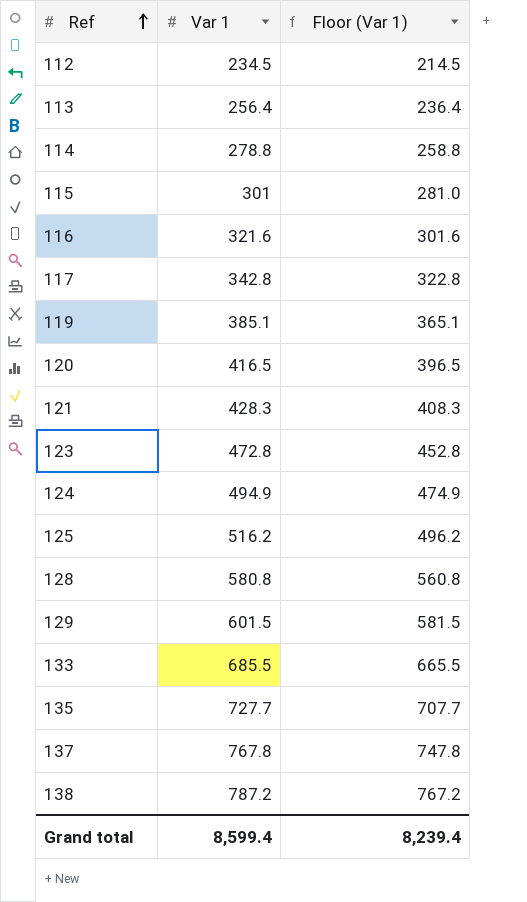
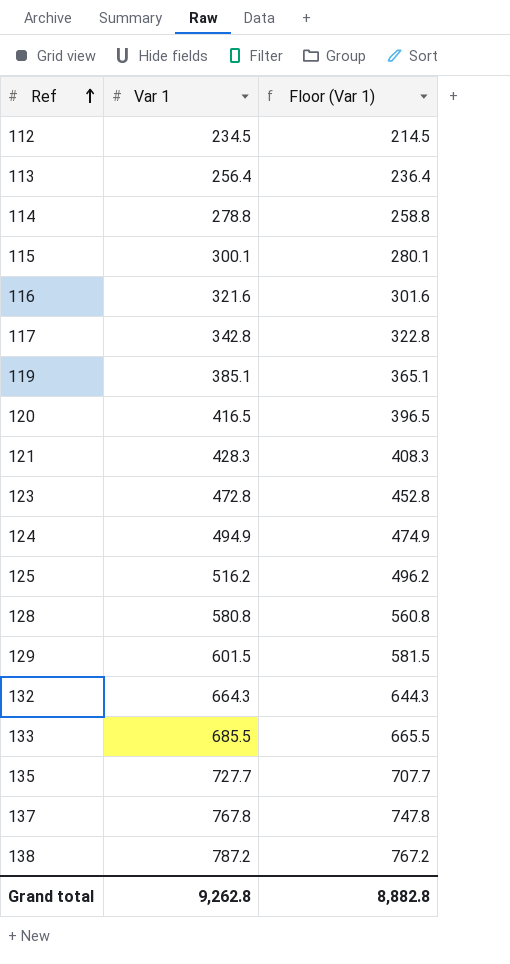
115 | Var 1: 301 -> 300.1
115 | Floor (Var 1): 281.0 -> 280.1
row 132: none -> 664.3 | 644.3
Grand total | Var 1: 8,599.4 -> 9,262.8
Grand total | Floor (Var 1): 8,239.4 -> 8,882.8

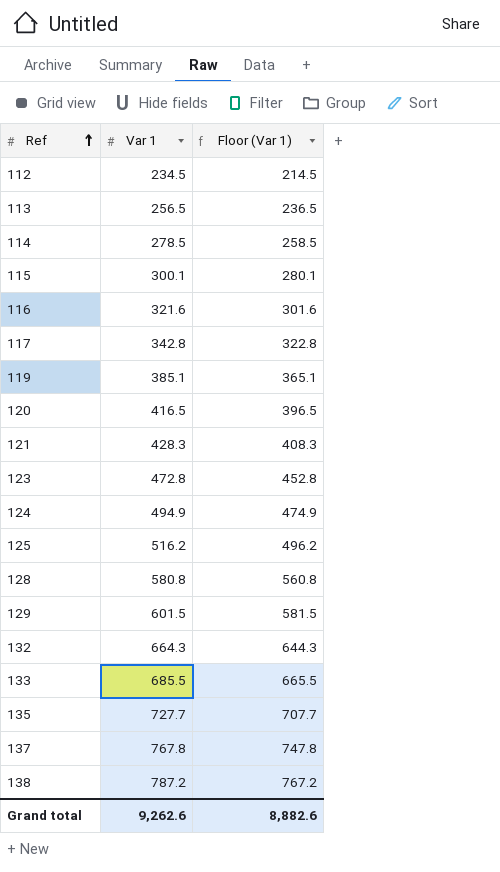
113 | Var 1: 256.4 -> 256.5
113 | Floor (Var 1): 236.4 -> 236.5
114 | Var 1: 278.8 -> 278.5
114 | Floor (Var 1): 258.8 -> 258.5
Grand total | Var 1: 9,262.8 -> 9,262.6
Grand total | Floor (Var 1): 8,882.8 -> 8,882.6

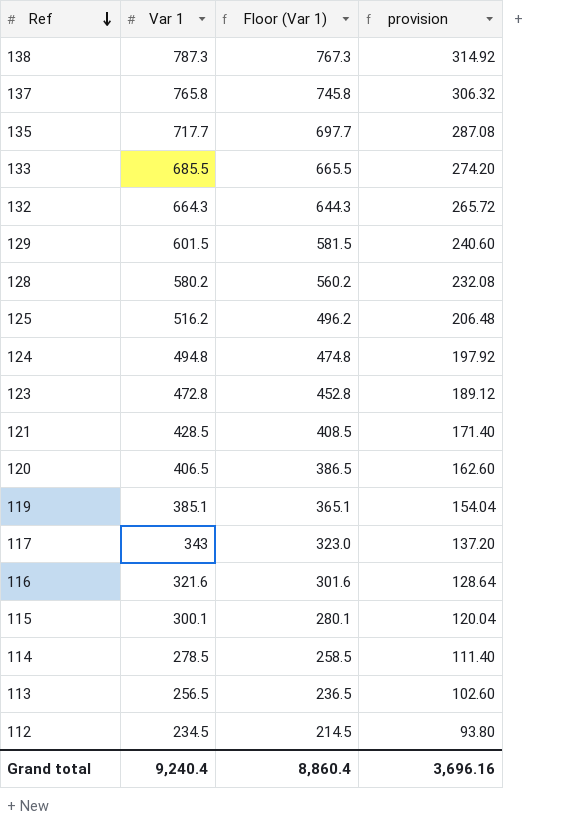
row order: Ref ascending -> Ref descending
column provision | formula: none -> [Var 1] * 0.4
138 | Var 1: 787.2 -> 787.3
138 | Floor (Var 1): 767.2 -> 767.3
137 | Var 1: 767.8 -> 765.8
137 | Floor (Var 1): 747.8 -> 745.8
135 | Var 1: 727.7 -> 717.7
135 | Floor (Var 1): 707.7 -> 697.7
128 | Var 1: 580.8 -> 580.2
128 | Floor (Var 1): 560.8 -> 560.2
124 | Var 1: 494.9 -> 494.8
124 | Floor (Var 1): 474.9 -> 474.8
121 | Var 1: 428.3 -> 428.5
121 | Floor (Var 1): 408.3 -> 408.5
120 | Var 1: 416.5 -> 406.5
120 | Floor (Var 1): 396.5 -> 386.5
117 | Var 1: 342.8 -> 343
117 | Floor (Var 1): 322.8 -> 323.0
Grand total | Var 1: 9,262.6 -> 9,240.4
Grand total | Floor (Var 1): 8,882.6 -> 8,860.4

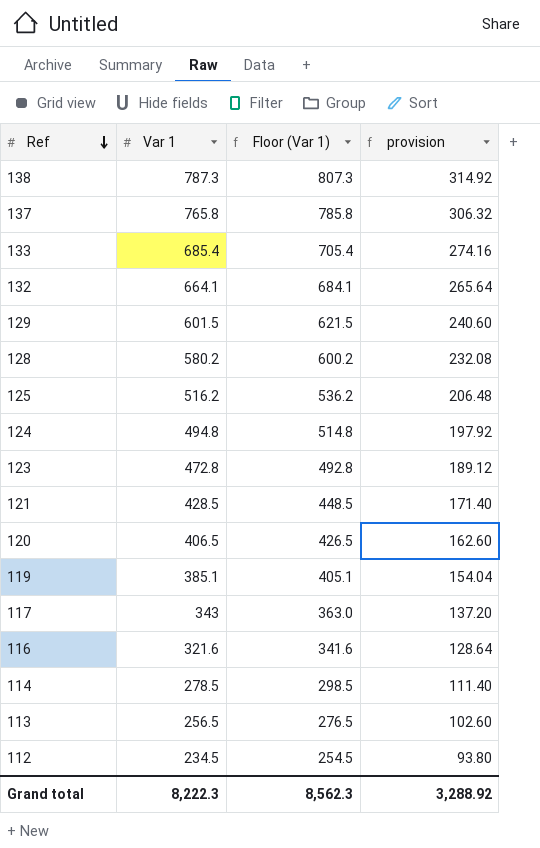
column Floor (Var 1) | formula: [Var 1] - 20 -> [Var 1] + 20
row 135: 717.7 | 697.7 | 287.08 -> none
row 115: 300.1 | 280.1 | 120.04 -> none
133 | Var 1: 685.5 -> 685.4
133 | provision: 274.20 -> 274.16
132 | Var 1: 664.3 -> 664.1
132 | provision: 265.72 -> 265.64
Grand total | Var 1: 9,240.4 -> 8,222.3
Grand total | Floor (Var 1): 8,860.4 -> 8,562.3
Grand total | provision: 3,696.16 -> 3,288.92

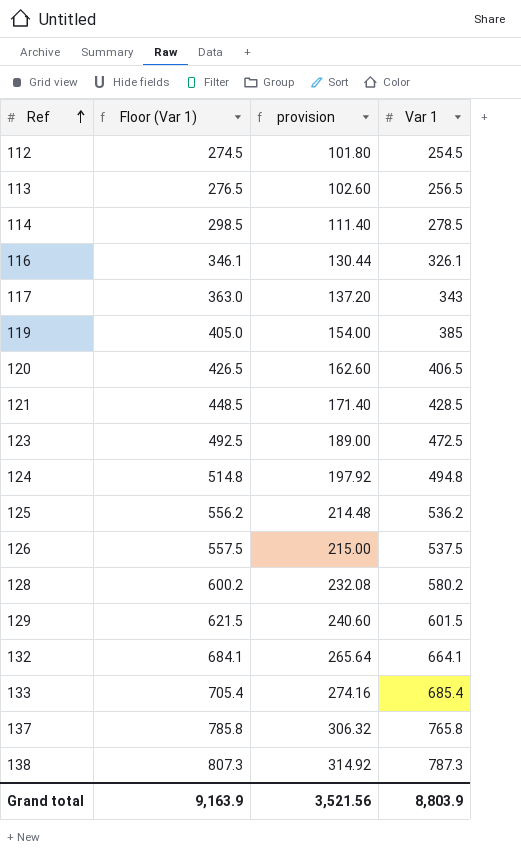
row order: Ref descending -> Ref ascending
column Var 1 | position: 2 -> 4
112 | Floor (Var 1): 254.5 -> 274.5
112 | provision: 93.80 -> 101.80
112 | Var 1: 234.5 -> 254.5
116 | Floor (Var 1): 341.6 -> 346.1
116 | provision: 128.64 -> 130.44
116 | Var 1: 321.6 -> 326.1
119 | Floor (Var 1): 405.1 -> 405.0
119 | provision: 154.04 -> 154.00
119 | Var 1: 385.1 -> 385
123 | Floor (Var 1): 492.8 -> 492.5
123 | provision: 189.12 -> 189.00
123 | Var 1: 472.8 -> 472.5
125 | Floor (Var 1): 536.2 -> 556.2
125 | provision: 206.48 -> 214.48
125 | Var 1: 516.2 -> 536.2
row 126: none -> 557.5 | 215.00 | 537.5
Grand total | Floor (Var 1): 8,562.3 -> 9,163.9
Grand total | provision: 3,288.92 -> 3,521.56
Grand total | Var 1: 8,222.3 -> 8,803.9

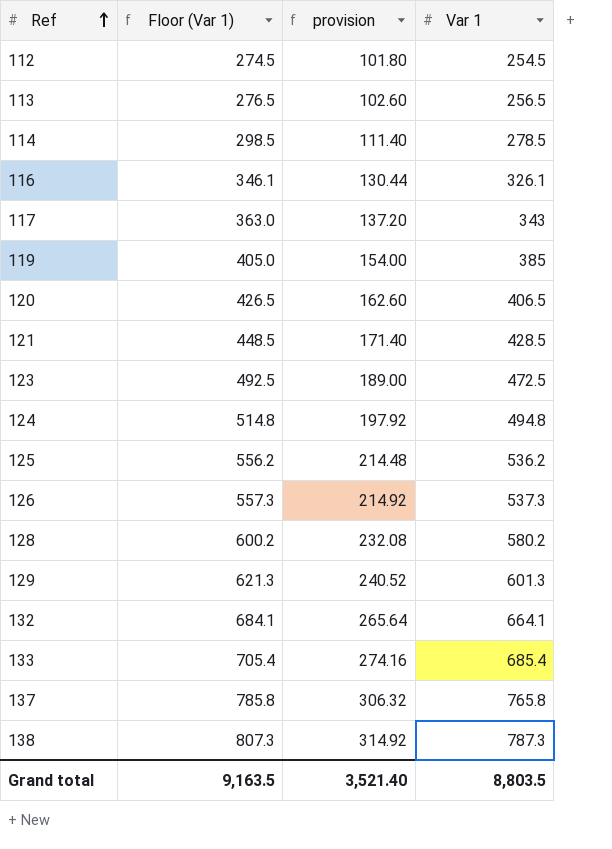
126 | Floor (Var 1): 557.5 -> 557.3
126 | provision: 215.00 -> 214.92
126 | Var 1: 537.5 -> 537.3
129 | Floor (Var 1): 621.5 -> 621.3
129 | provision: 240.60 -> 240.52
129 | Var 1: 601.5 -> 601.3
Grand total | Floor (Var 1): 9,163.9 -> 9,163.5
Grand total | provision: 3,521.56 -> 3,521.40
Grand total | Var 1: 8,803.9 -> 8,803.5

